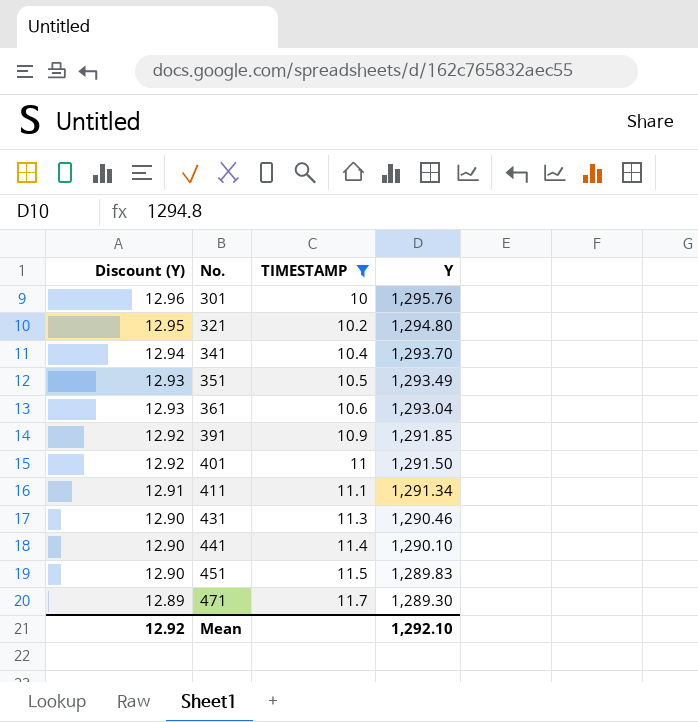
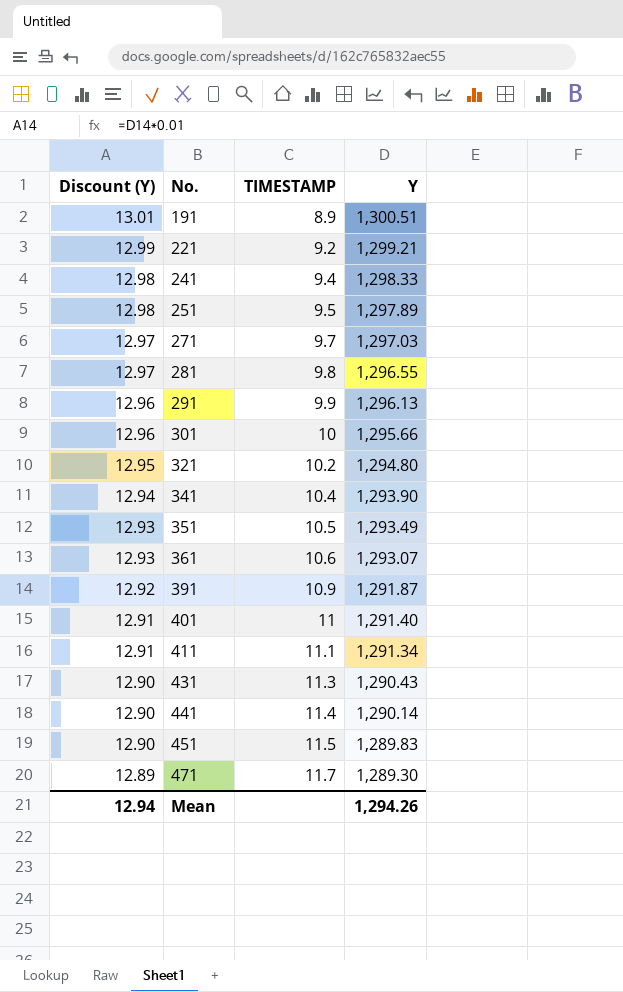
filter: TIMESTAMP >= 10 -> none
301 | Y: 1,295.76 -> 1,295.66
341 | Y: 1,293.70 -> 1,293.90
361 | Y: 1,293.04 -> 1,293.07
391 | Y: 1,291.85 -> 1,291.87
401 | Discount (Y): 12.92 -> 12.91
401 | Y: 1,291.50 -> 1,291.40
431 | Y: 1,290.46 -> 1,290.43
441 | Y: 1,290.10 -> 1,290.14
Mean | Discount (Y): 12.92 -> 12.94
Mean | Y: 1,292.10 -> 1,294.26

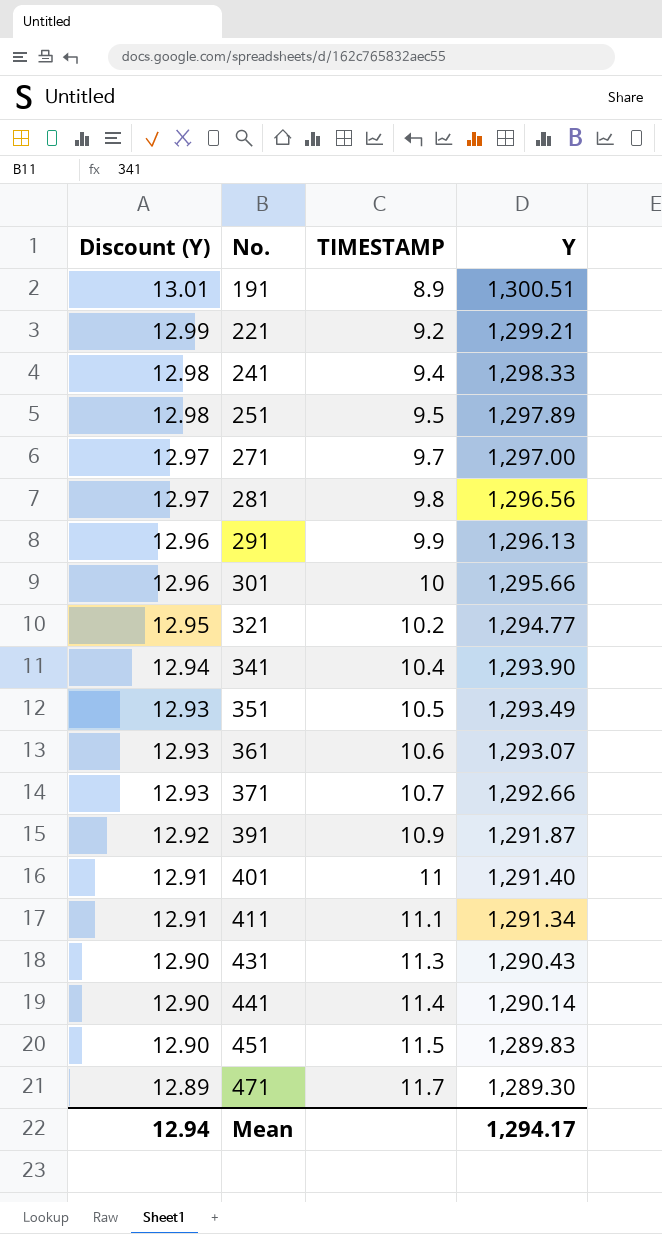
271 | Y: 1,297.03 -> 1,297.00
281 | Y: 1,296.55 -> 1,296.56
321 | Y: 1,294.80 -> 1,294.77
row 371: none -> 12.93 | 10.7 | 1,292.66
Mean | Y: 1,294.26 -> 1,294.17

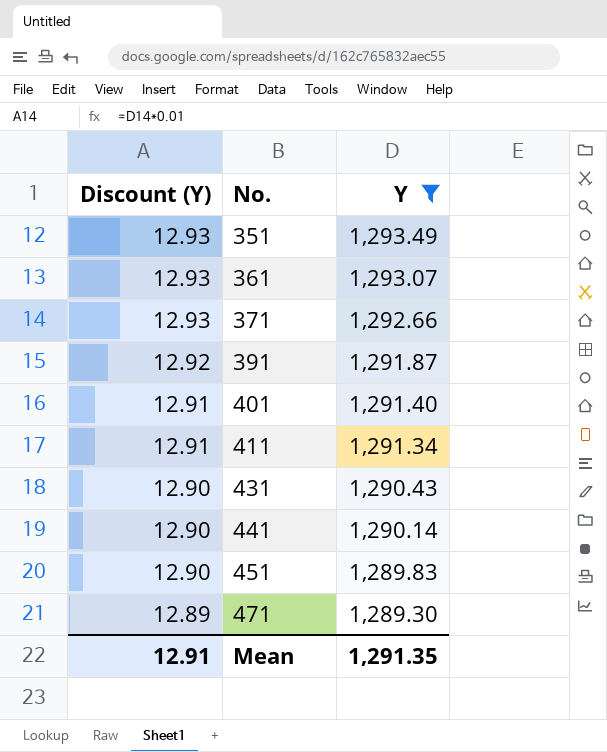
filter: none -> Y <= 1,293.49
column TIMESTAMP | position: 3 -> none
Mean | Discount (Y): 12.94 -> 12.91
Mean | Y: 1,294.17 -> 1,291.35

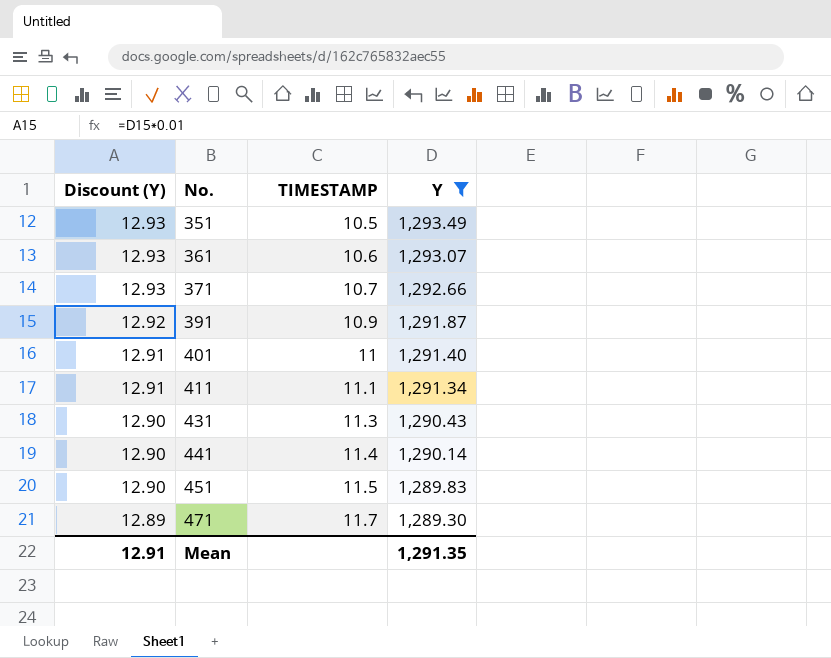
column TIMESTAMP | position: none -> 3

